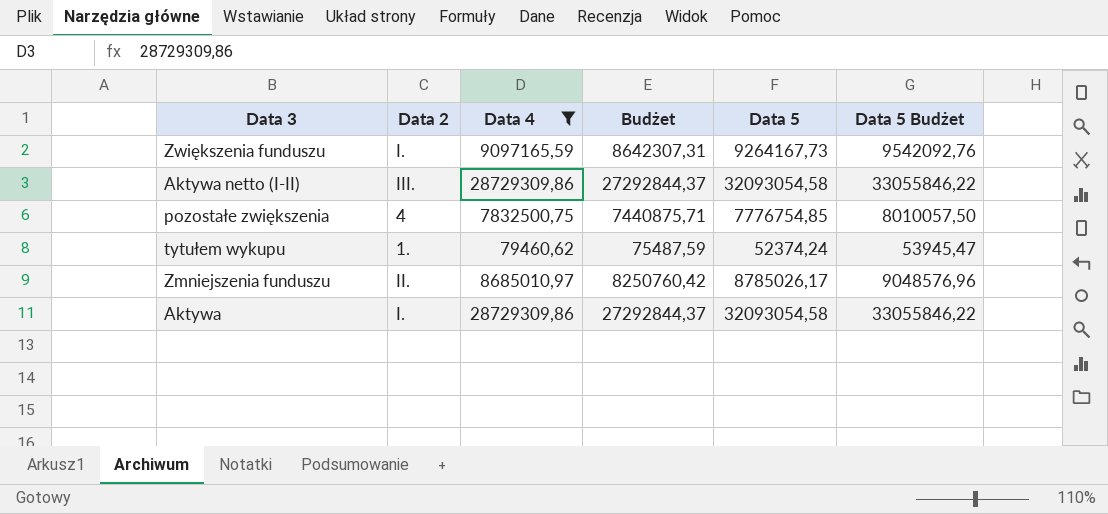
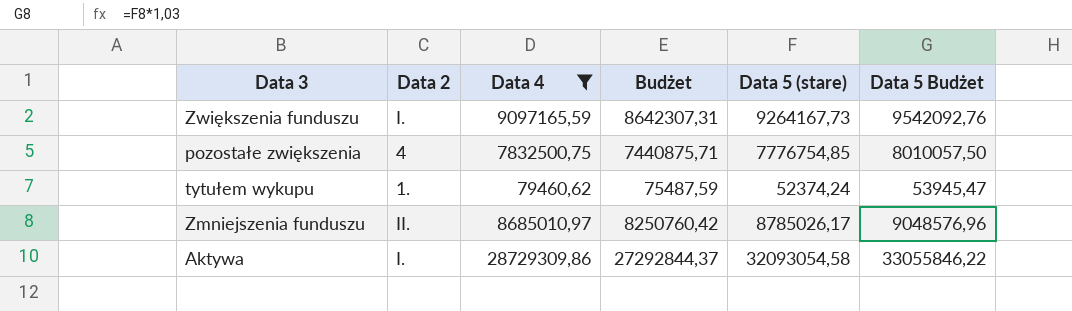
column name: Data 5 -> Data 5 (stare)
row Aktywa netto (I-II): III. | 28729309,86 | 27292844,37 | 32093054,58 | 33055846,22 -> none

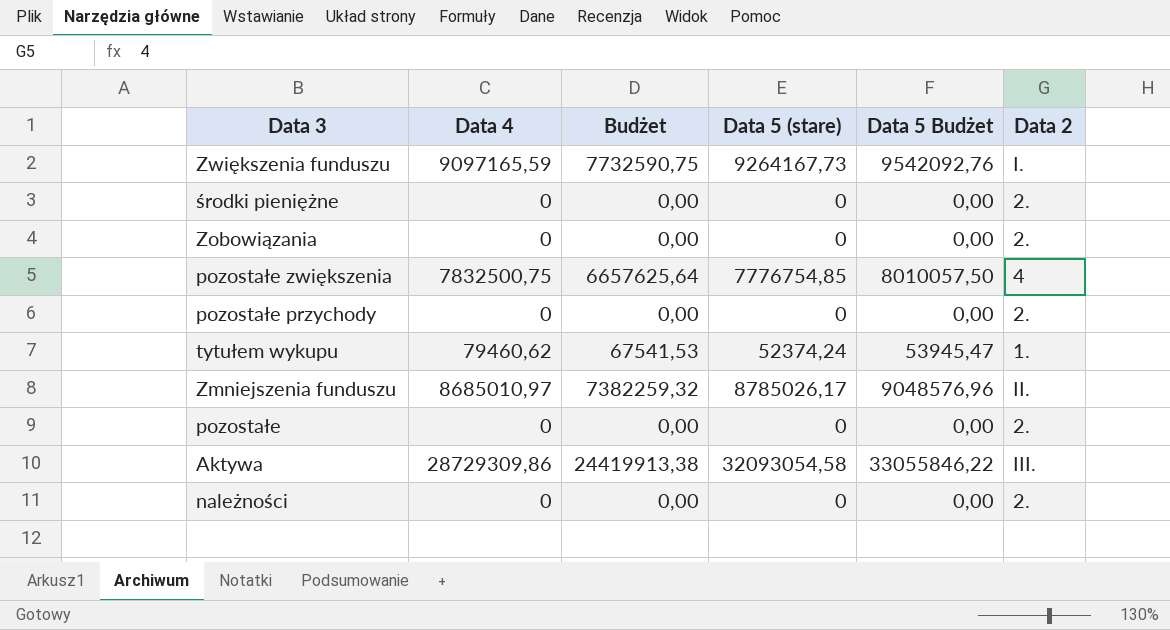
filter: Data 4 != 0 -> none
column Budżet | formula: [Data 4] * 0,95 -> [Data 4] * 0,85
column Data 2 | position: 2 -> 6
Aktywa | Data 2: I. -> III.

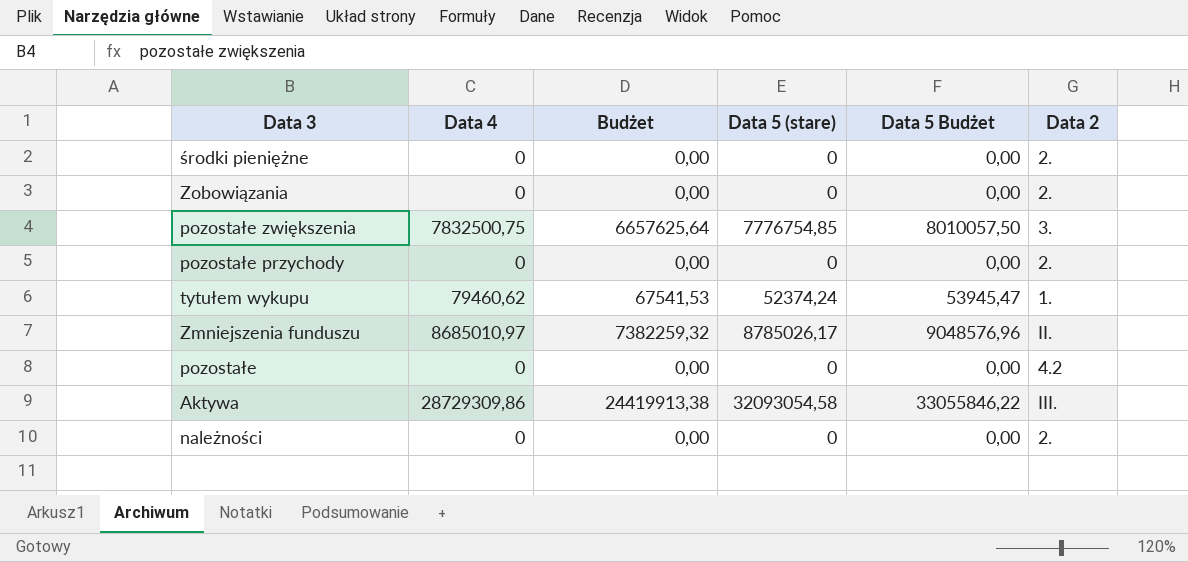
row Zwiększenia funduszu: 9097165,59 | 7732590,75 | 9264167,73 | 9542092,76 | I. -> none
pozostałe zwiększenia | Data 2: 4 -> 3.
pozostałe | Data 2: 2. -> 4.2

